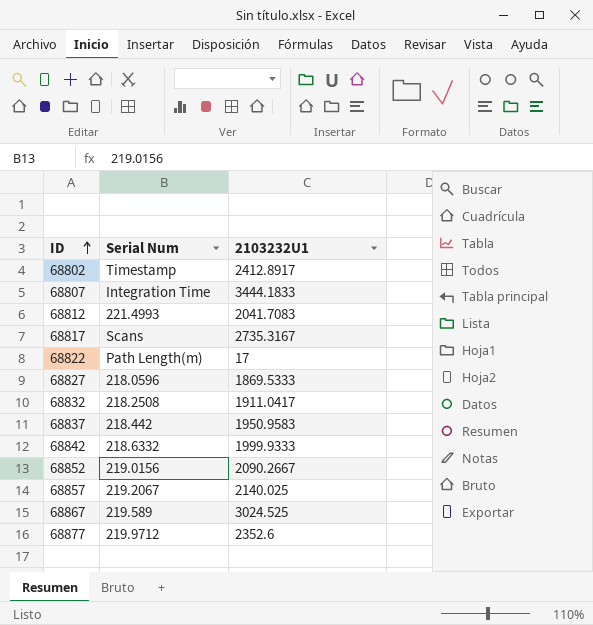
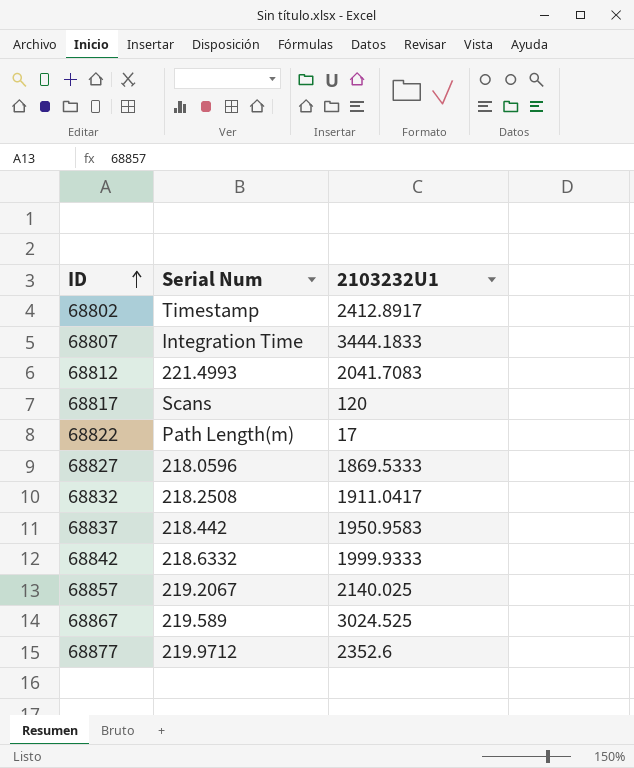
row 68852: 219.0156 | 2090.2667 -> none
68817 | 2103232U1: 2735.3167 -> 120

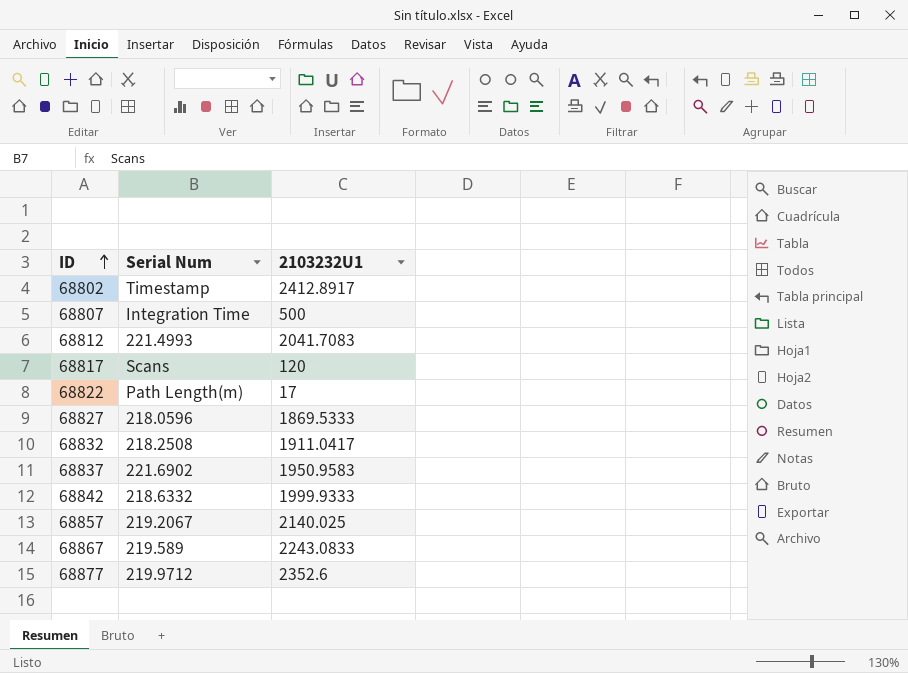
68807 | 2103232U1: 3444.1833 -> 500
68837 | Serial Num: 218.442 -> 221.6902
68867 | 2103232U1: 3024.525 -> 2243.0833

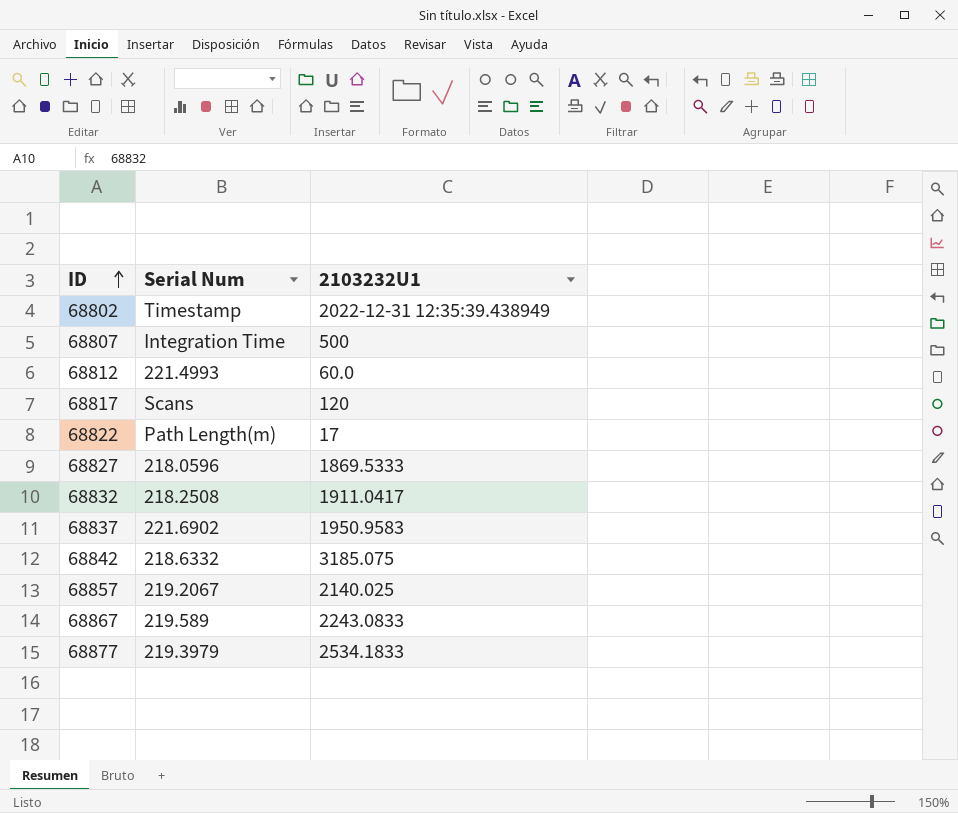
68802 | 2103232U1: 2412.8917 -> 2022-12-31 12:35:39.438949
68812 | 2103232U1: 2041.7083 -> 60.0
68842 | 2103232U1: 1999.9333 -> 3185.075
68877 | Serial Num: 219.9712 -> 219.3979
68877 | 2103232U1: 2352.6 -> 2534.1833

